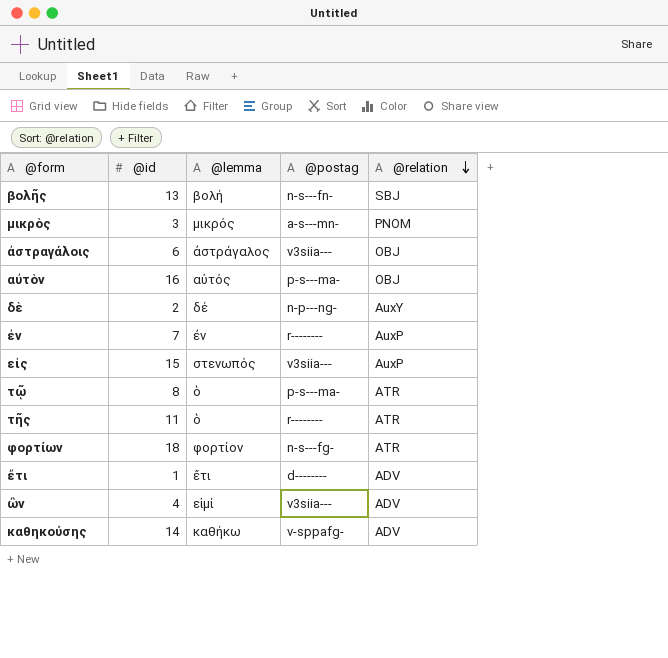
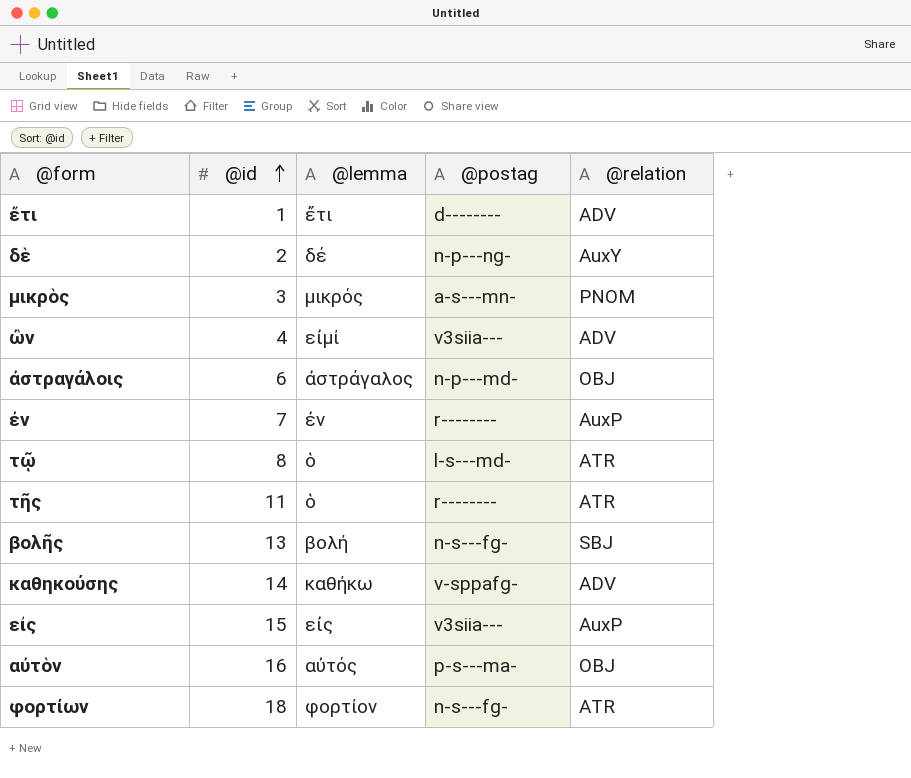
row order: @relation descending -> @id ascending
ἀστραγάλοις | @postag: v3siia--- -> n-p---md-
τῷ | @postag: p-s---ma- -> l-s---md-
βολῆς | @postag: n-s---fn- -> n-s---fg-
εἰς | @lemma: στενωπός -> εἰς

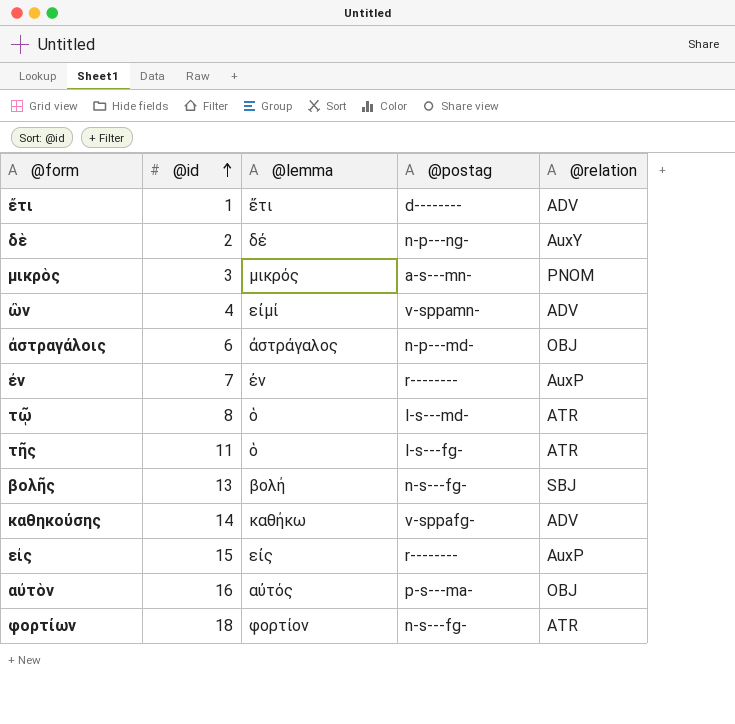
ὢν | @postag: v3siia--- -> v-sppamn-
τῆς | @postag: r-------- -> l-s---fg-
εἰς | @postag: v3siia--- -> r--------

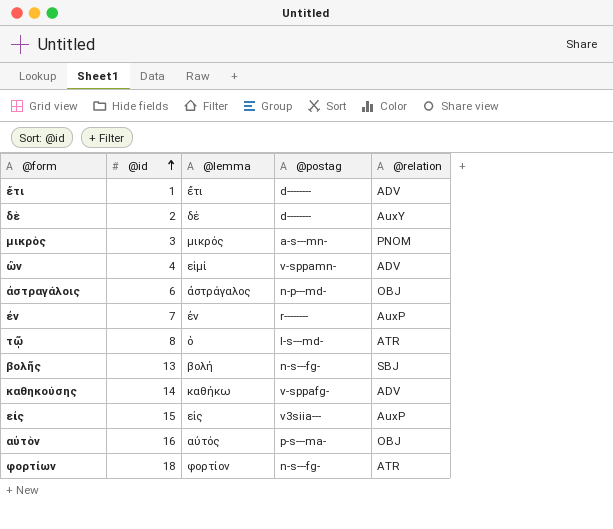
row τῆς: 11 | ὁ | l-s---fg- | ATR -> none
δὲ | @postag: n-p---ng- -> d--------
εἰς | @postag: r-------- -> v3siia---

